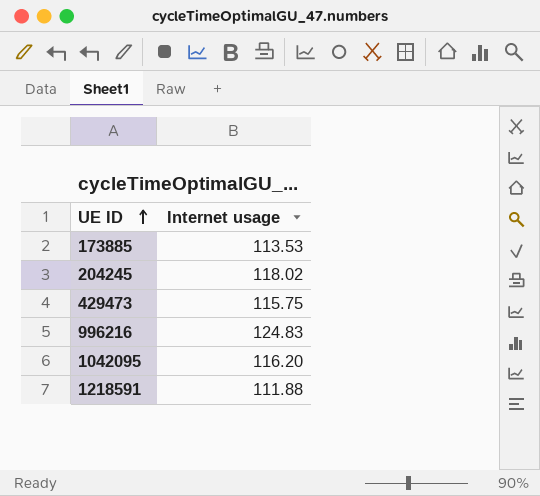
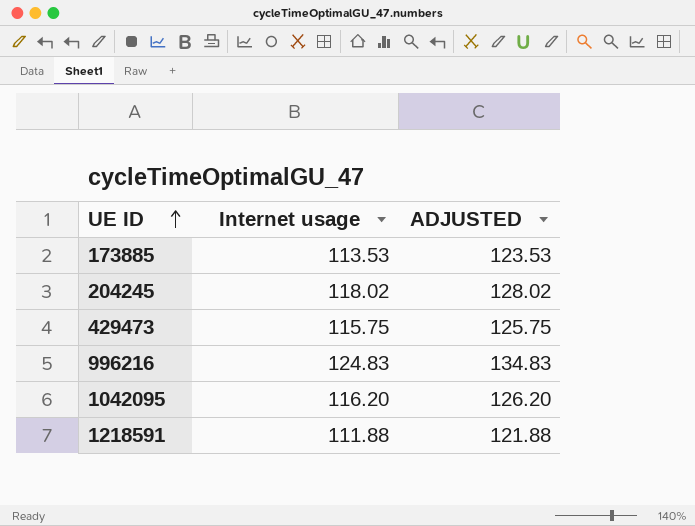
column ADJUSTED | formula: none -> [Internet usage] + 10

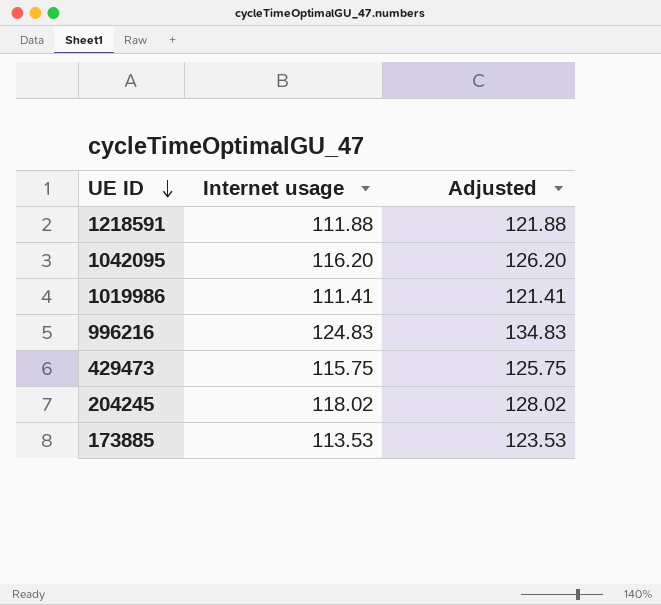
row order: UE ID ascending -> UE ID descending
column name: ADJUSTED -> Adjusted
row 1019986: none -> 111.41 | 121.41

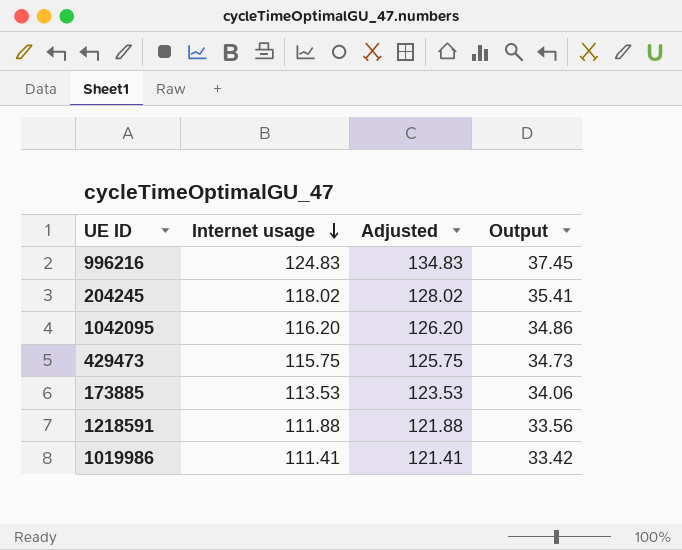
row order: UE ID descending -> Internet usage descending
column Output | formula: none -> [Internet usage] * 0.3

